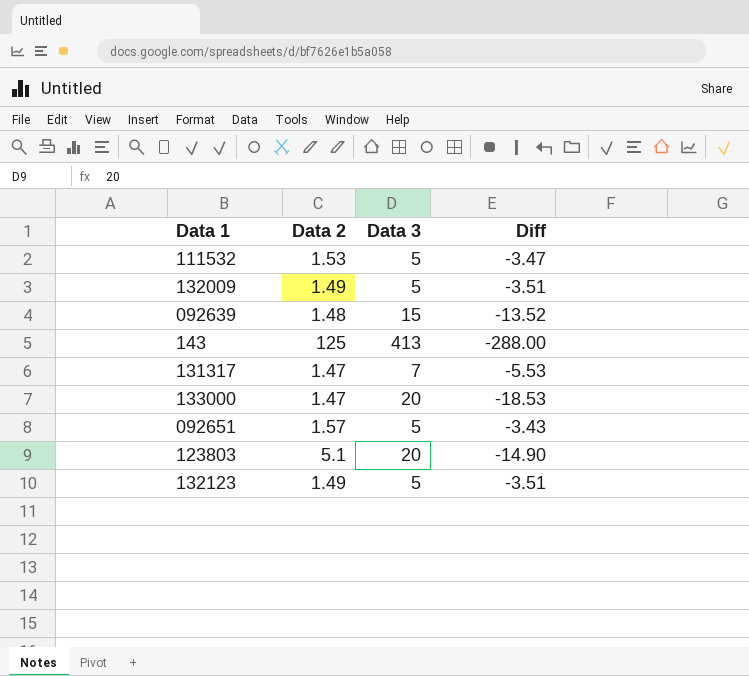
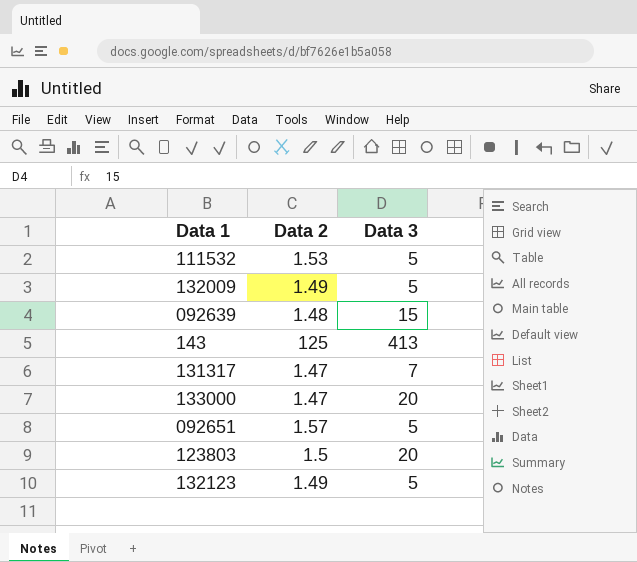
column Diff | formula: [Data 2] - [Data 3] -> none
123803 | Data 2: 5.1 -> 1.5

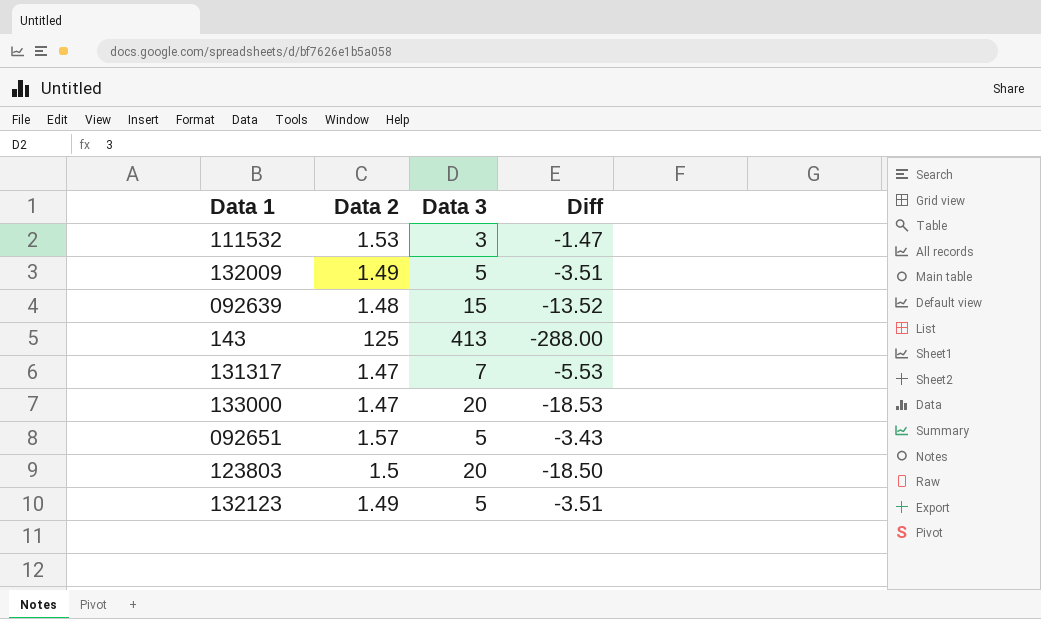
column Diff | formula: none -> [Data 2] - [Data 3]
111532 | Data 3: 5 -> 3

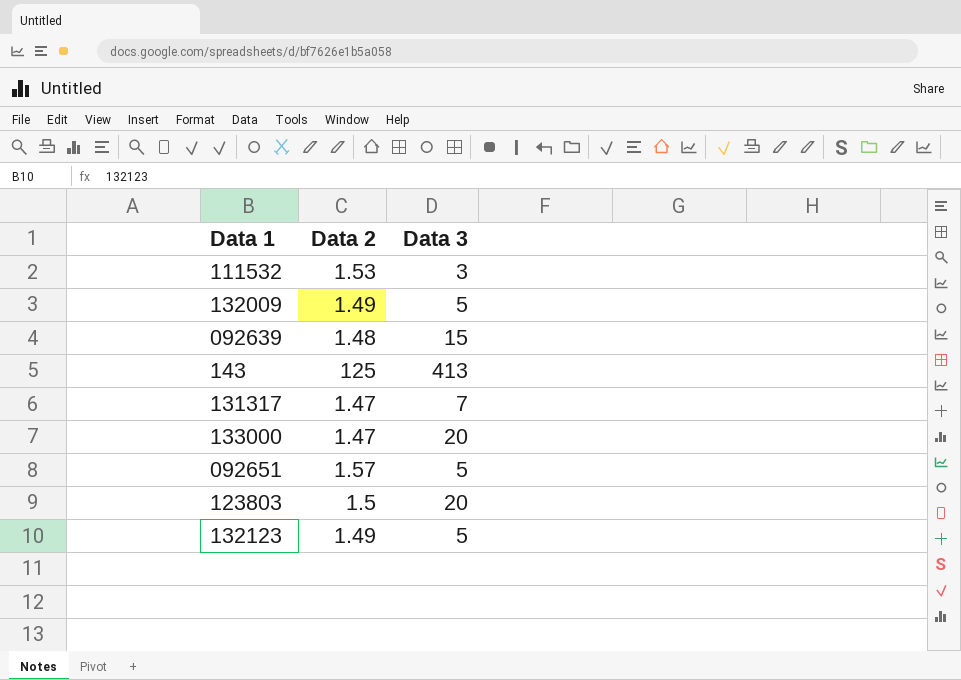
column Diff | formula: [Data 2] - [Data 3] -> none

